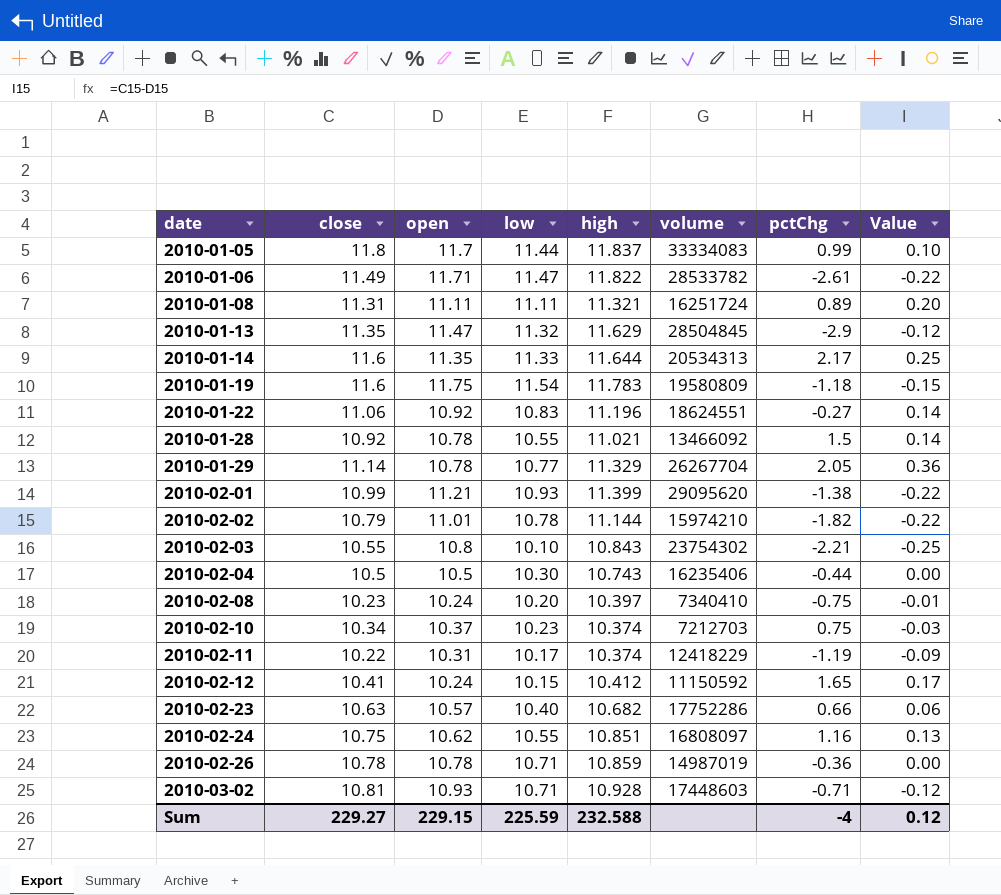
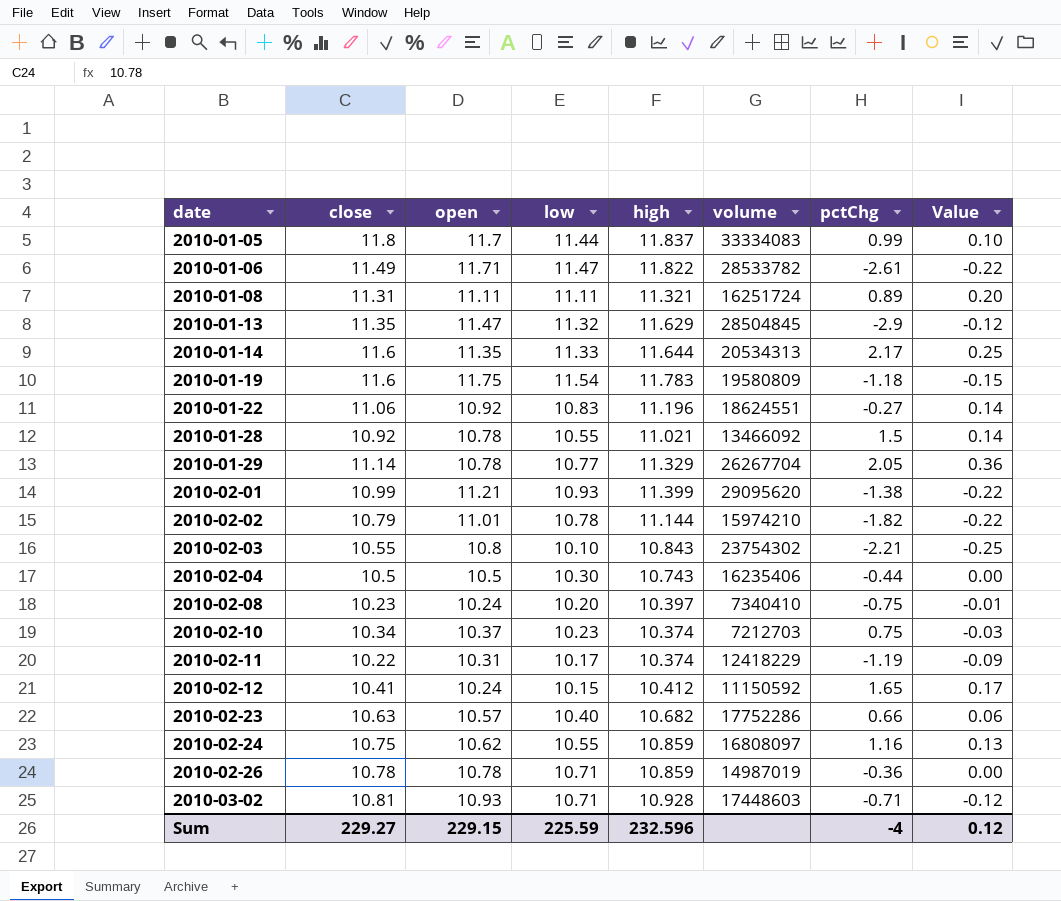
2010-02-24 | high: 10.851 -> 10.859
Sum | high: 232.588 -> 232.596

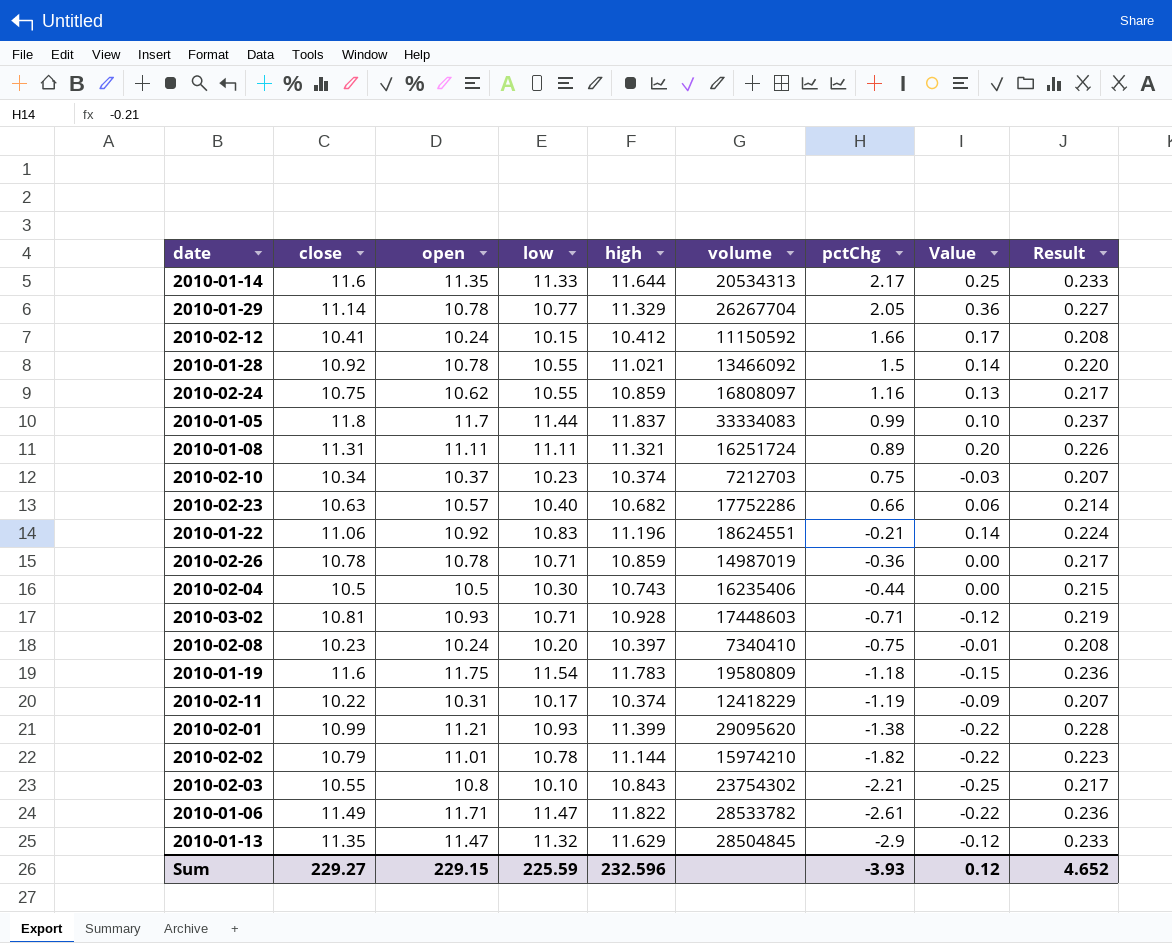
row order: date ascending -> pctChg descending
column Result | formula: none -> [high] * 0.02
2010-02-12 | pctChg: 1.65 -> 1.66
2010-01-22 | pctChg: -0.27 -> -0.21
Sum | pctChg: -4 -> -3.93

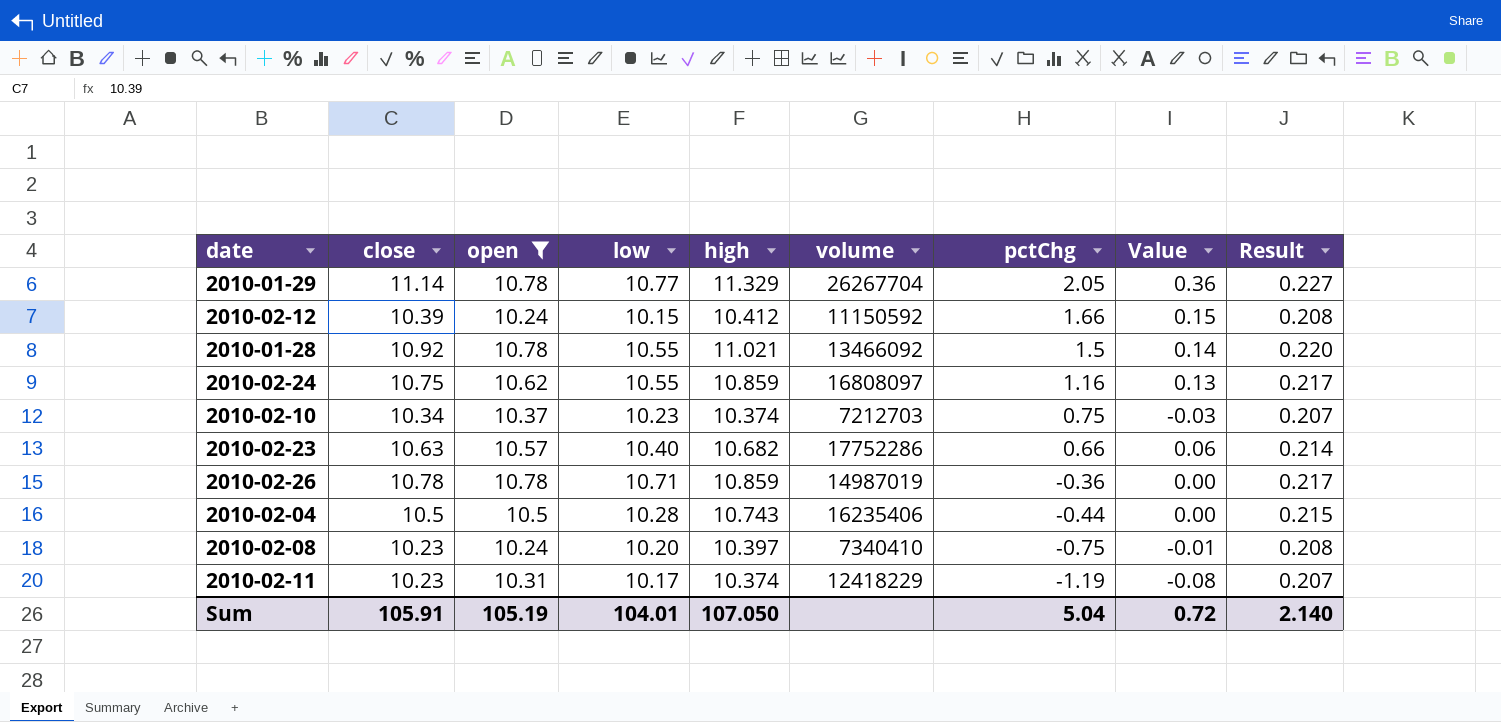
filter: none -> open <= 10.78
2010-02-12 | close: 10.41 -> 10.39
2010-02-12 | Value: 0.17 -> 0.15
2010-02-04 | low: 10.30 -> 10.28
2010-02-11 | close: 10.22 -> 10.23
2010-02-11 | Value: -0.09 -> -0.08
Sum | close: 229.27 -> 105.91
Sum | open: 229.15 -> 105.19
Sum | low: 225.59 -> 104.01
Sum | high: 232.596 -> 107.050
Sum | pctChg: -3.93 -> 5.04
Sum | Value: 0.12 -> 0.72
Sum | Result: 4.652 -> 2.140

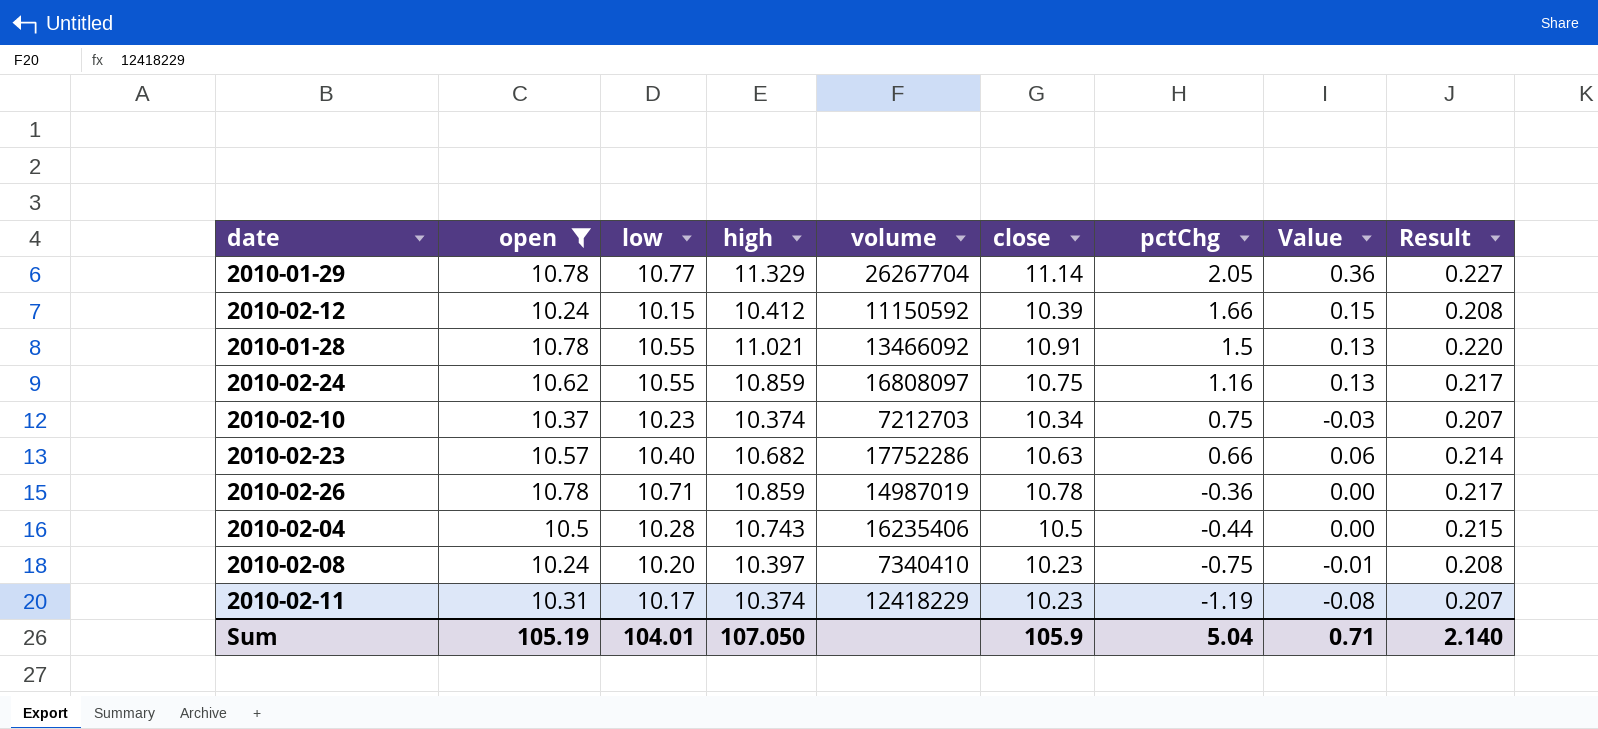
column close | position: 2 -> 6
2010-01-28 | close: 10.92 -> 10.91
2010-01-28 | Value: 0.14 -> 0.13
Sum | close: 105.91 -> 105.9
Sum | Value: 0.72 -> 0.71

